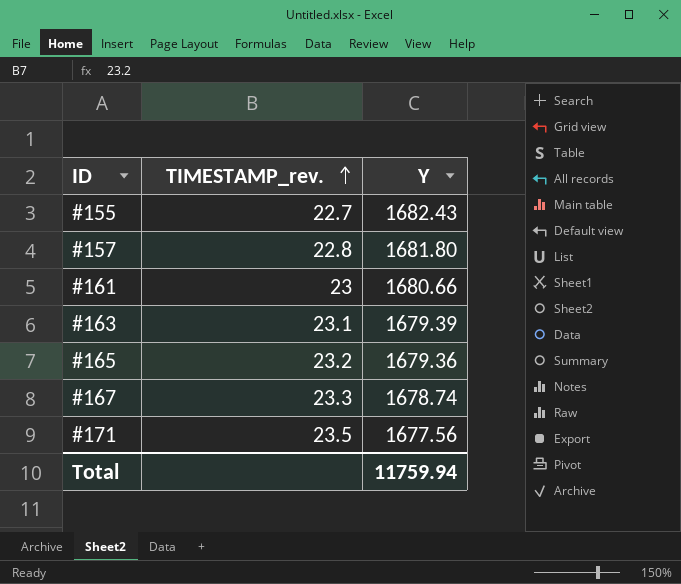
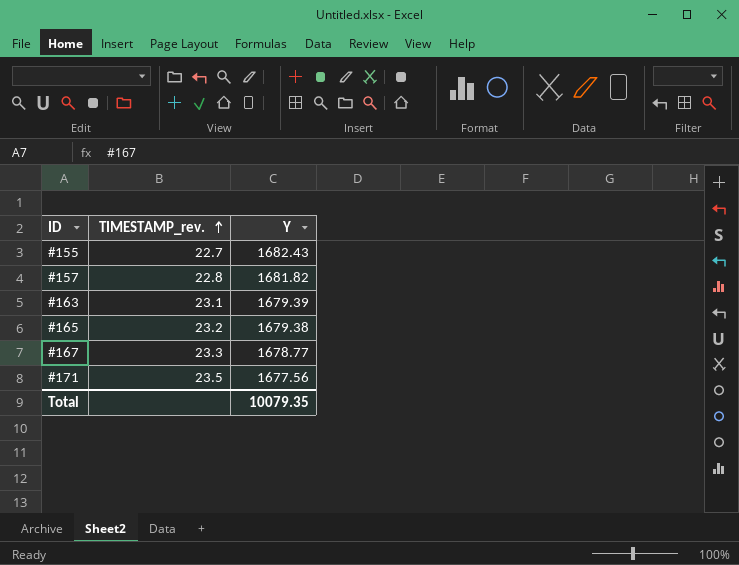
row #161: 23 | 1680.66 -> none
#157 | Y: 1681.80 -> 1681.82
#165 | Y: 1679.36 -> 1679.38
#167 | Y: 1678.74 -> 1678.77
Total | Y: 11759.94 -> 10079.35

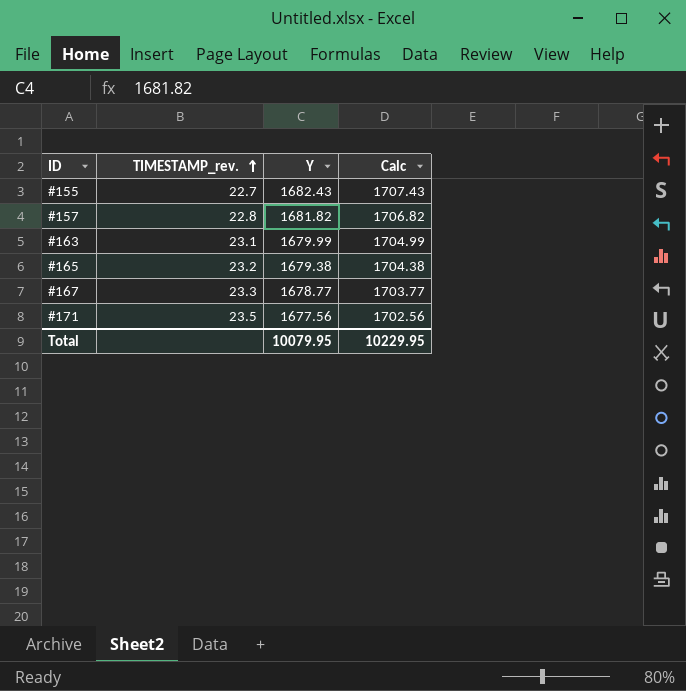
column Calc | formula: none -> [Y] + 25
#163 | Y: 1679.39 -> 1679.99
Total | Y: 10079.35 -> 10079.95

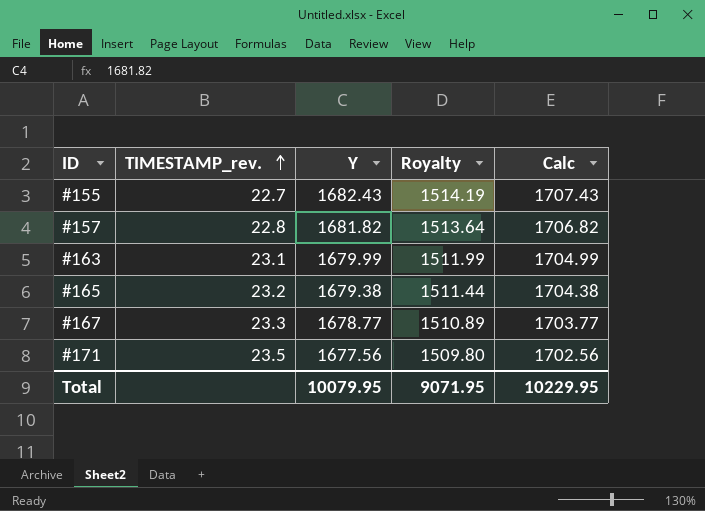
column Royalty | formula: none -> [Y] * 0.9

